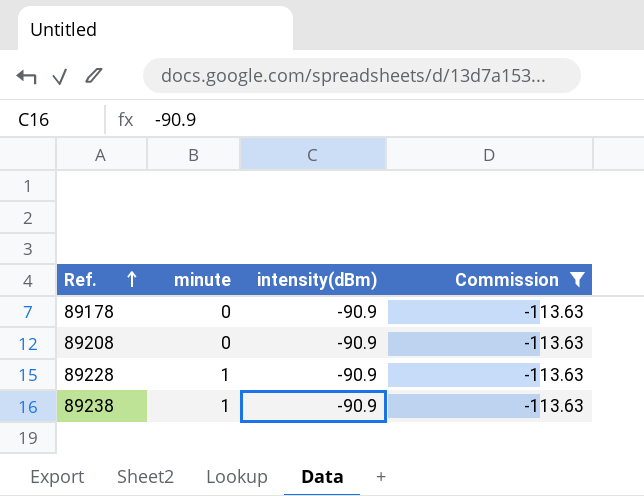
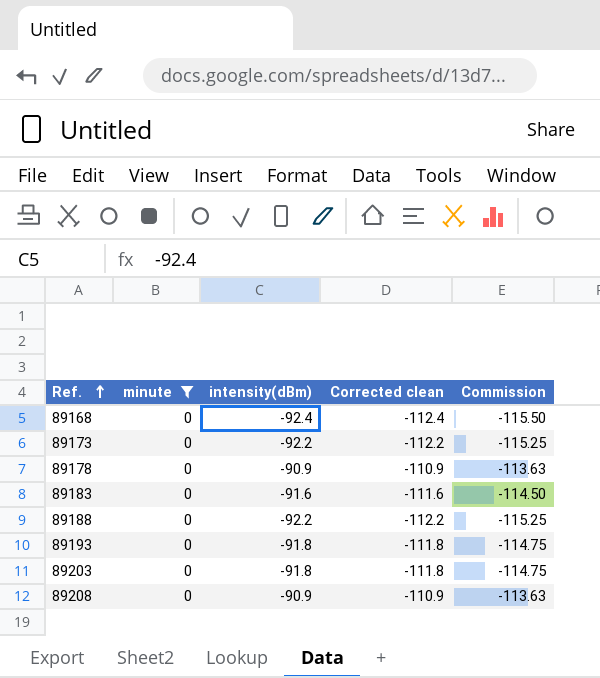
filter: Commission = -113.63 -> minute = 0
column Corrected clean | formula: none -> [intensity(dBm)] - 20

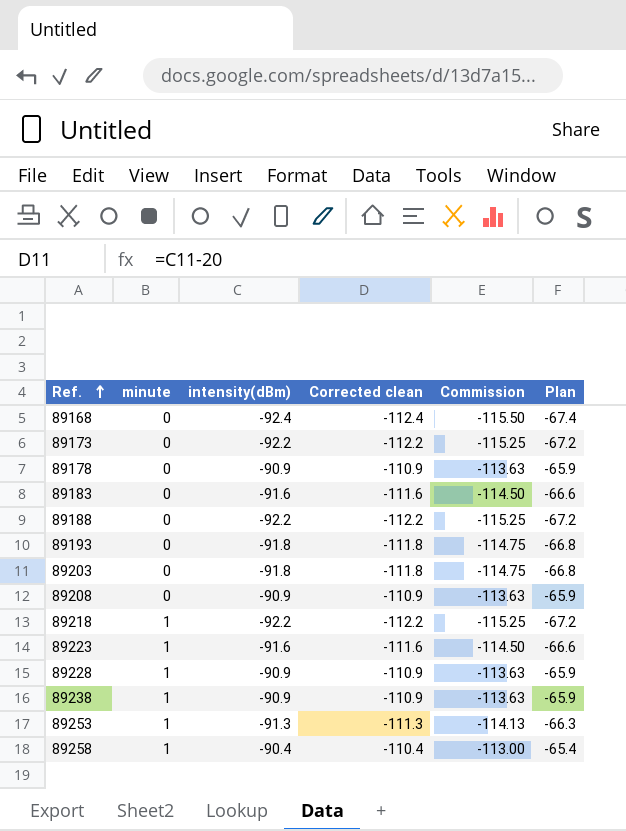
filter: minute = 0 -> none
column Plan | formula: none -> [intensity(dBm)] + 25

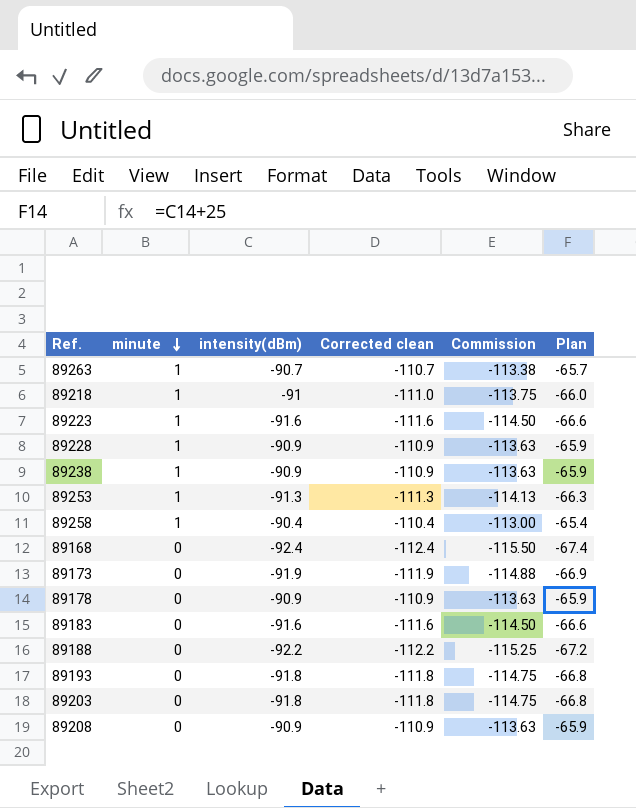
row order: Ref. ascending -> minute descending
row 89263: none -> 1 | -90.7 | -110.7 | -113.38 | -65.7
89218 | intensity(dBm): -92.2 -> -91
89218 | Corrected clean: -112.2 -> -111.0
89218 | Commission: -115.25 -> -113.75
89218 | Plan: -67.2 -> -66.0
89173 | intensity(dBm): -92.2 -> -91.9
89173 | Corrected clean: -112.2 -> -111.9
89173 | Commission: -115.25 -> -114.88
89173 | Plan: -67.2 -> -66.9

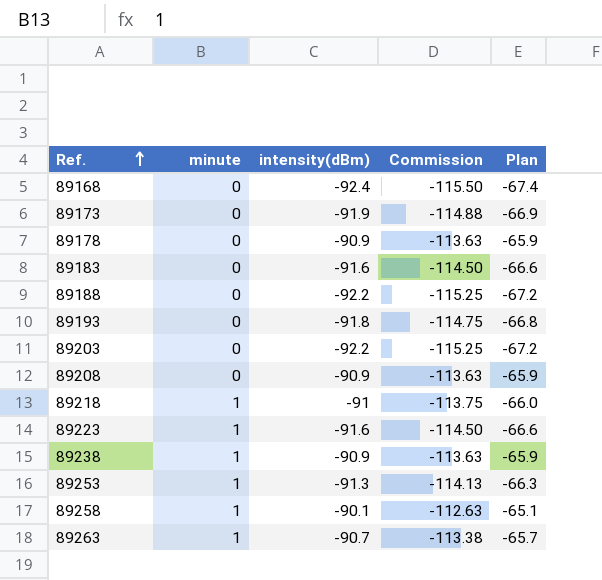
row order: minute descending -> Ref. ascending
column Corrected clean | formula: [intensity(dBm)] - 20 -> none
row 89228: 1 | -90.9 | -110.9 | -113.63 | -65.9 -> none
89203 | intensity(dBm): -91.8 -> -92.2
89203 | Commission: -114.75 -> -115.25
89203 | Plan: -66.8 -> -67.2
89258 | intensity(dBm): -90.4 -> -90.1
89258 | Commission: -113.00 -> -112.63
89258 | Plan: -65.4 -> -65.1

